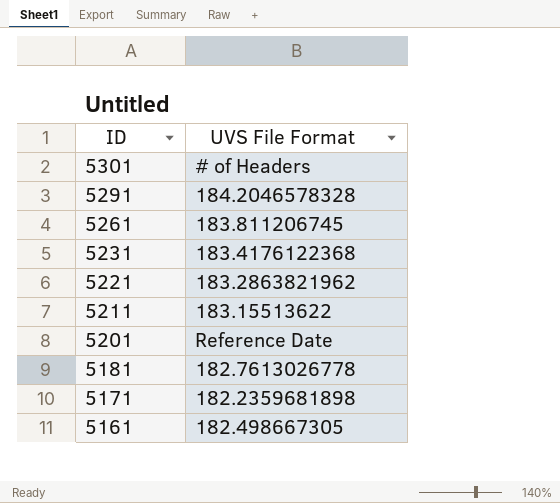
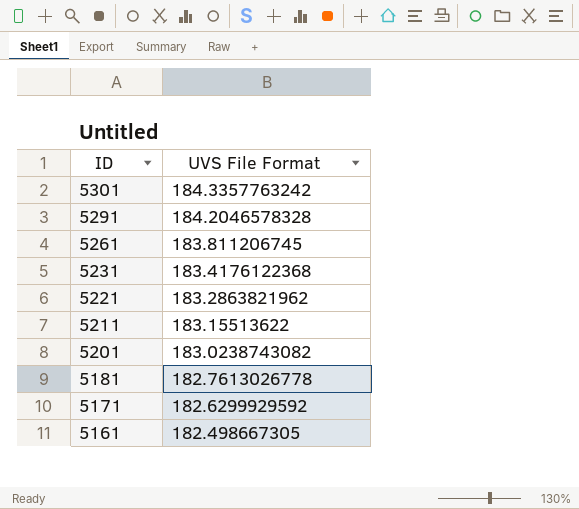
5301 | UVS File Format: # of Headers -> 184.3357763242
5201 | UVS File Format: Reference Date -> 183.0238743082
5171 | UVS File Format: 182.2359681898 -> 182.6299929592

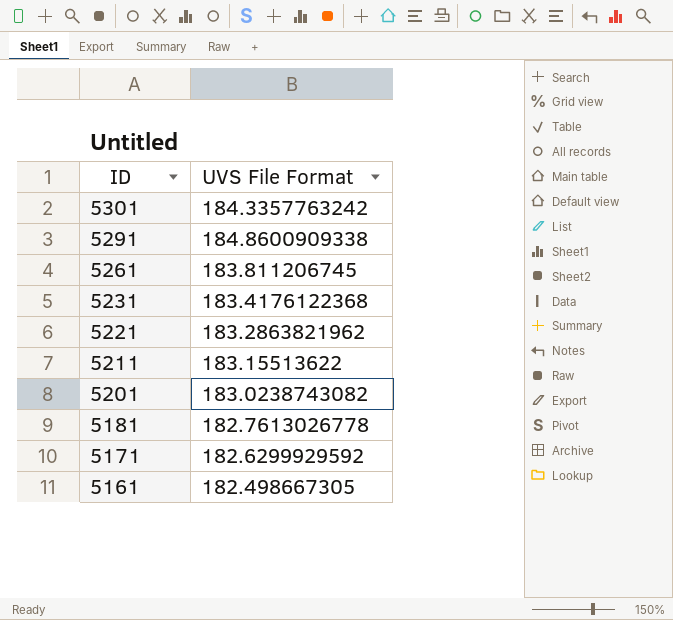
5291 | UVS File Format: 184.2046578328 -> 184.8600909338

